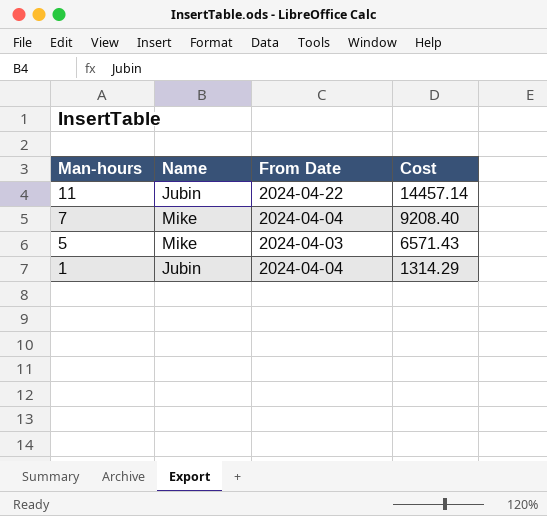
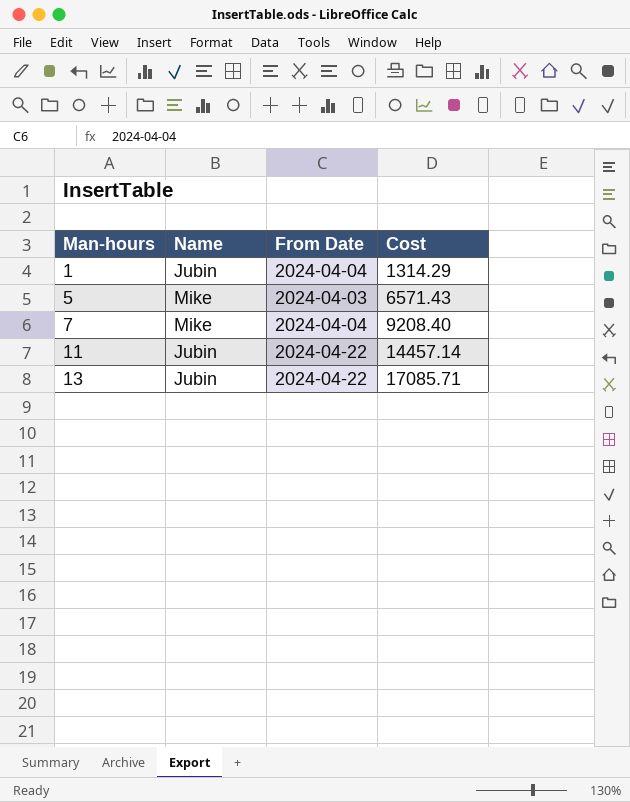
row order: Man-hours descending -> Man-hours ascending
row 13: none -> Jubin | 2024-04-22 | 17085.71

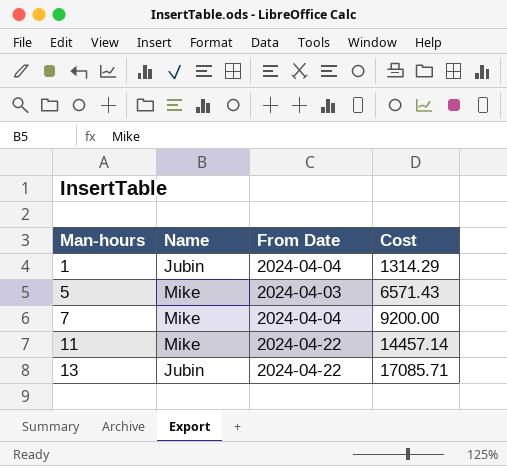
7 | Cost: 9208.40 -> 9200.00
11 | Name: Jubin -> Mike

